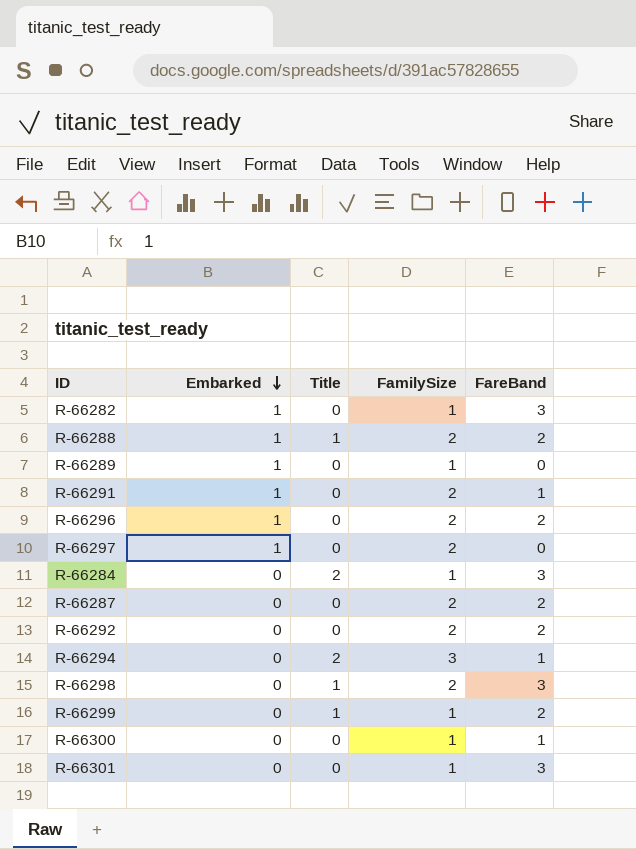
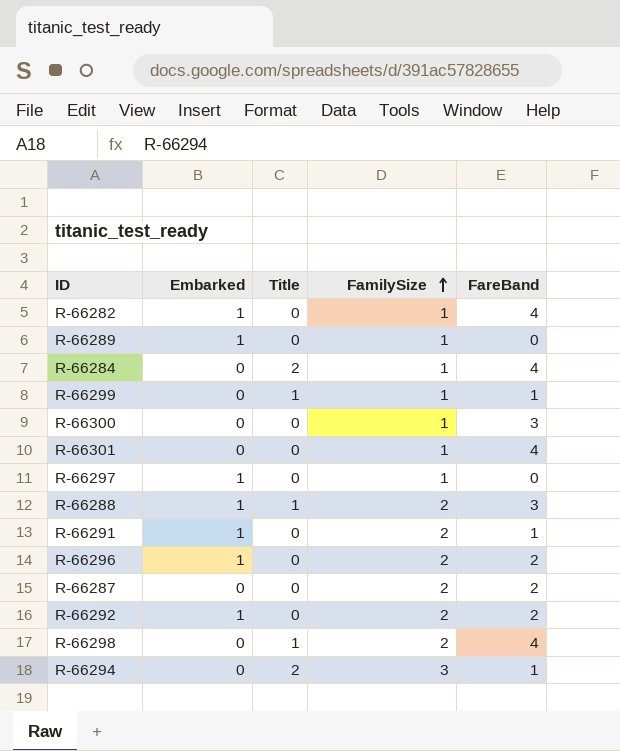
row order: Embarked descending -> FamilySize ascending
R-66282 | FareBand: 3 -> 4
R-66284 | FareBand: 3 -> 4
R-66299 | FareBand: 2 -> 1
R-66300 | FareBand: 1 -> 3
R-66301 | FareBand: 3 -> 4
R-66297 | FamilySize: 2 -> 1
R-66288 | FareBand: 2 -> 3
R-66292 | Embarked: 0 -> 1
R-66298 | FareBand: 3 -> 4

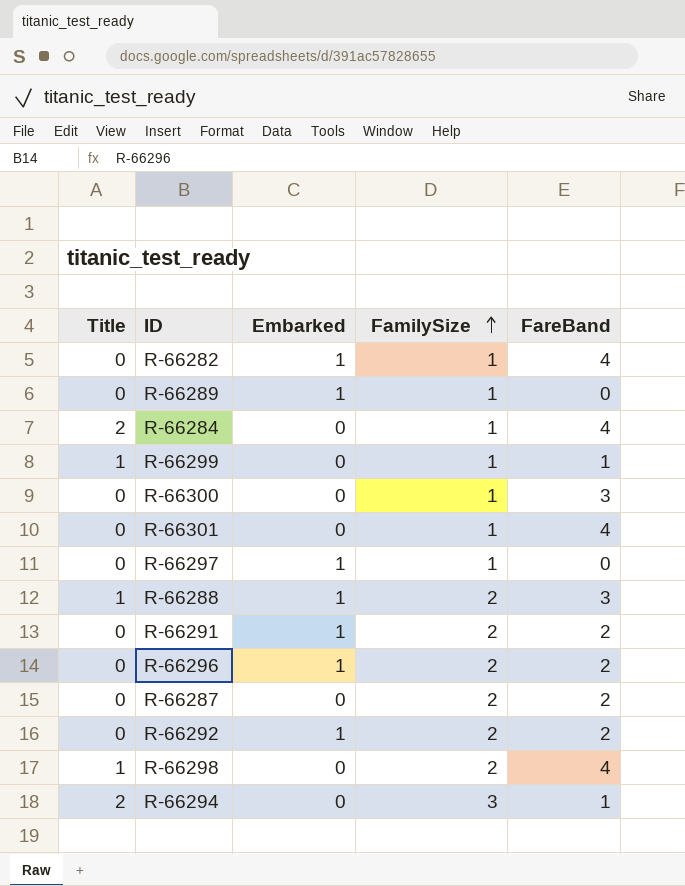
column Title | position: 3 -> 1
R-66291 | FareBand: 1 -> 2

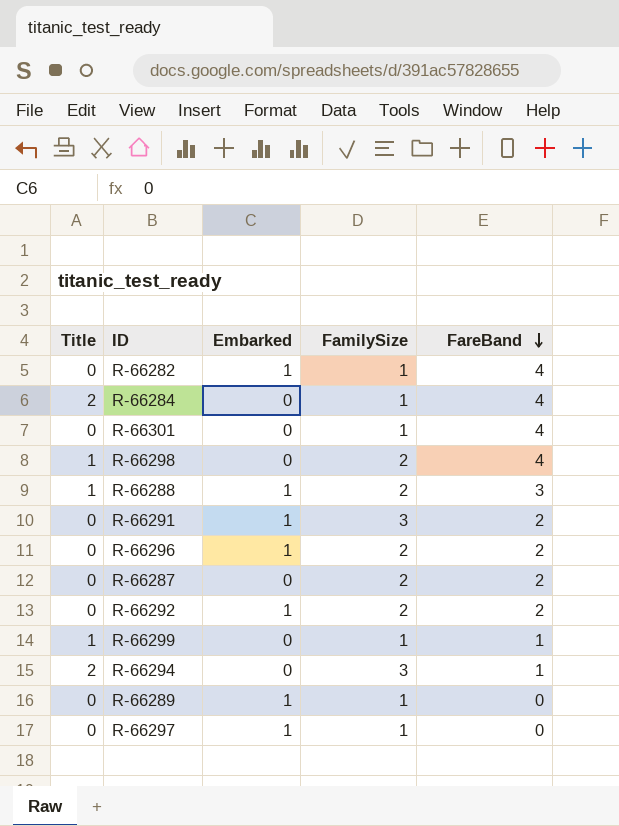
row order: FamilySize ascending -> FareBand descending
row R-66300: 0 | 0 | 1 | 3 -> none
R-66291 | FamilySize: 2 -> 3

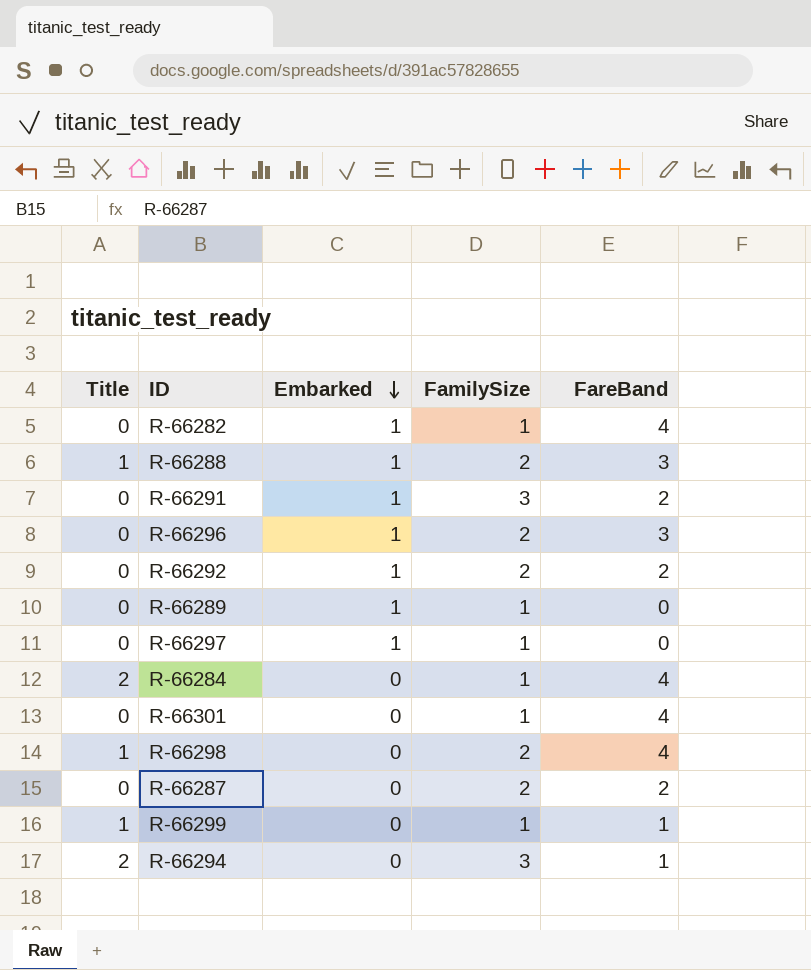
row order: FareBand descending -> Embarked descending
R-66296 | FareBand: 2 -> 3

